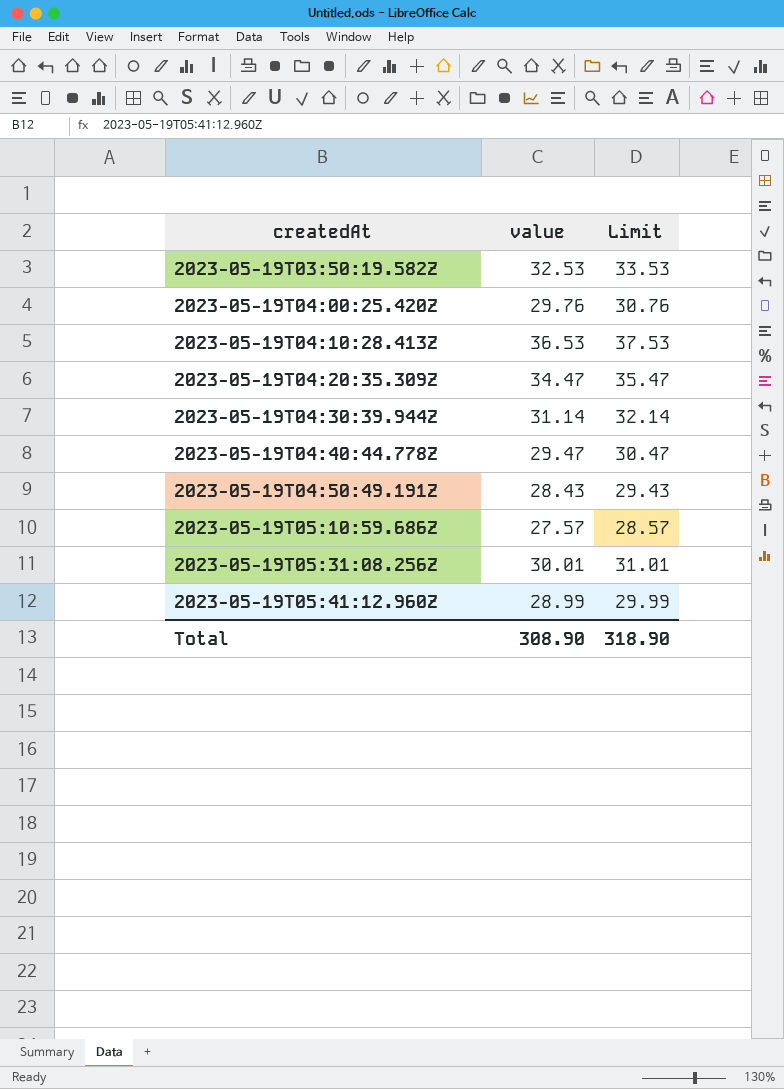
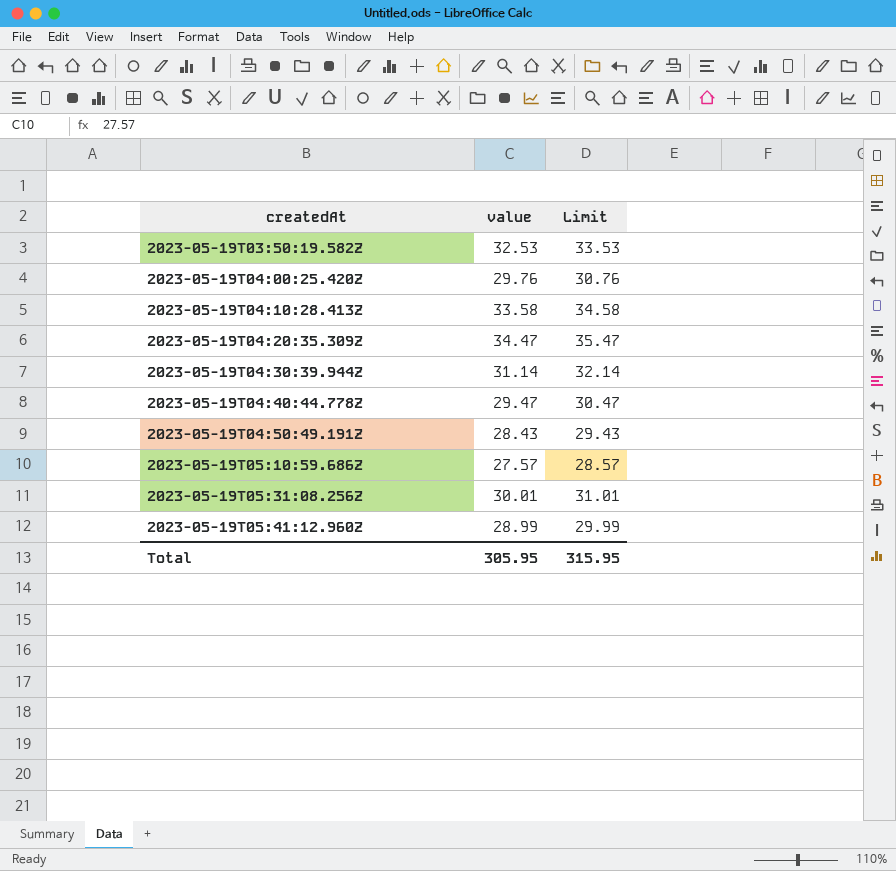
2023-05-19T04:10:28.413Z | value: 36.53 -> 33.58
2023-05-19T04:10:28.413Z | Limit: 37.53 -> 34.58
Total | value: 308.90 -> 305.95
Total | Limit: 318.90 -> 315.95

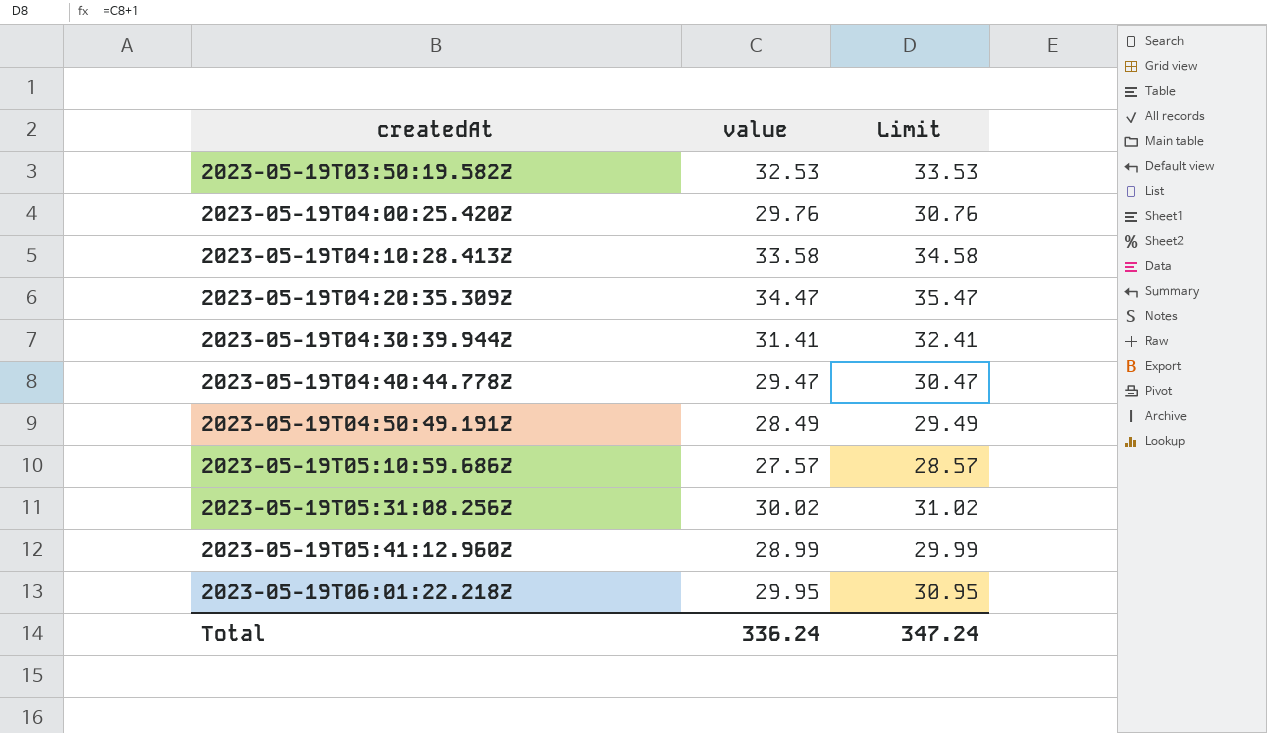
2023-05-19T04:30:39.944Z | value: 31.14 -> 31.41
2023-05-19T04:30:39.944Z | Limit: 32.14 -> 32.41
2023-05-19T04:50:49.191Z | value: 28.43 -> 28.49
2023-05-19T04:50:49.191Z | Limit: 29.43 -> 29.49
2023-05-19T05:31:08.256Z | value: 30.01 -> 30.02
2023-05-19T05:31:08.256Z | Limit: 31.01 -> 31.02
row 2023-05-19T06:01:22.218Z: none -> 29.95 | 30.95
Total | value: 305.95 -> 336.24
Total | Limit: 315.95 -> 347.24

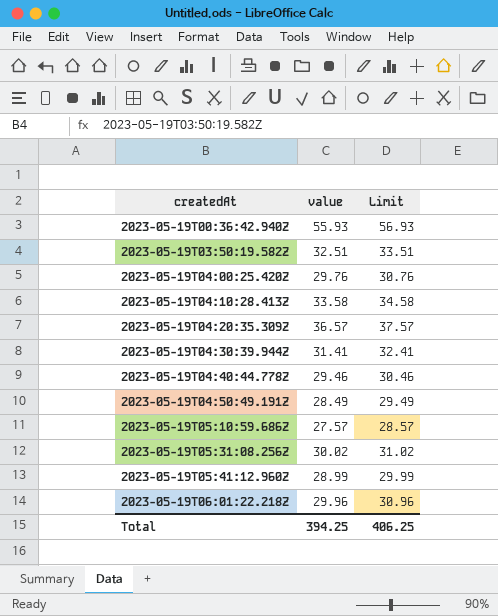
row 2023-05-19T00:36:42.940Z: none -> 55.93 | 56.93
2023-05-19T03:50:19.582Z | value: 32.53 -> 32.51
2023-05-19T03:50:19.582Z | Limit: 33.53 -> 33.51
2023-05-19T04:20:35.309Z | value: 34.47 -> 36.57
2023-05-19T04:20:35.309Z | Limit: 35.47 -> 37.57
2023-05-19T04:40:44.778Z | value: 29.47 -> 29.46
2023-05-19T04:40:44.778Z | Limit: 30.47 -> 30.46
2023-05-19T06:01:22.218Z | value: 29.95 -> 29.96
2023-05-19T06:01:22.218Z | Limit: 30.95 -> 30.96
Total | value: 336.24 -> 394.25
Total | Limit: 347.24 -> 406.25

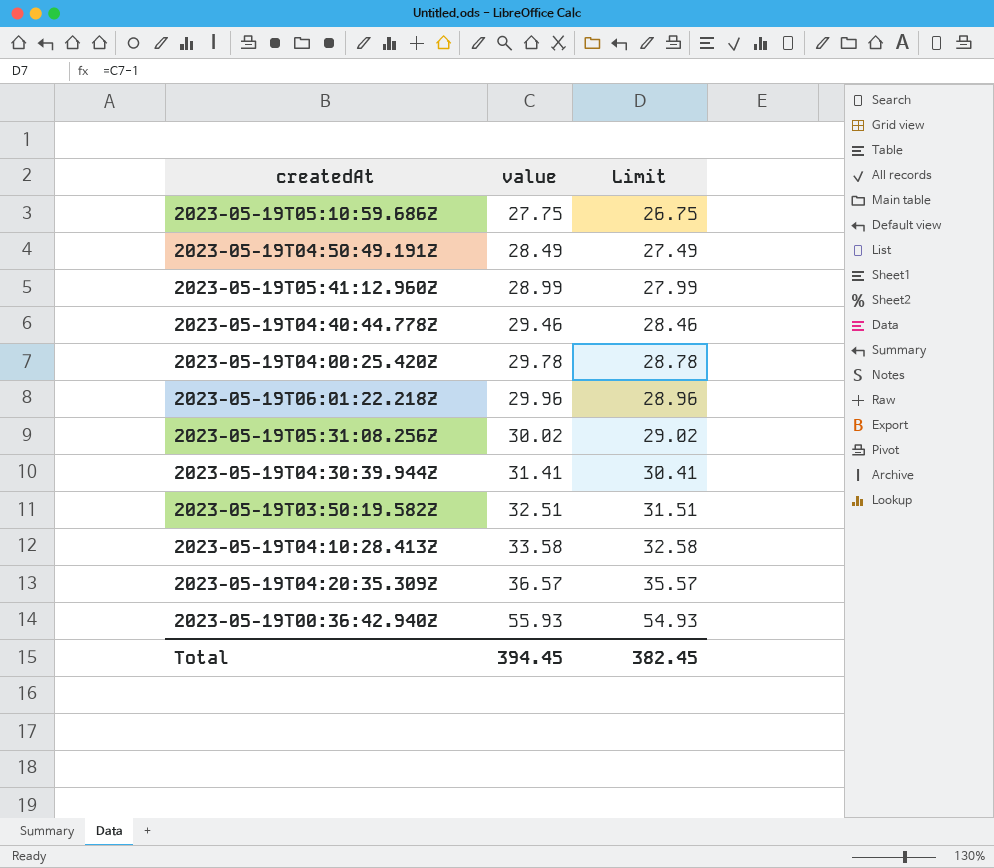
row order: createdAt ascending -> value ascending
column Limit | formula: [value] + 1 -> [value] - 1
2023-05-19T05:10:59.686Z | value: 27.57 -> 27.75
2023-05-19T04:00:25.420Z | value: 29.76 -> 29.78
Total | value: 394.25 -> 394.45
Total | Limit: 406.25 -> 382.45

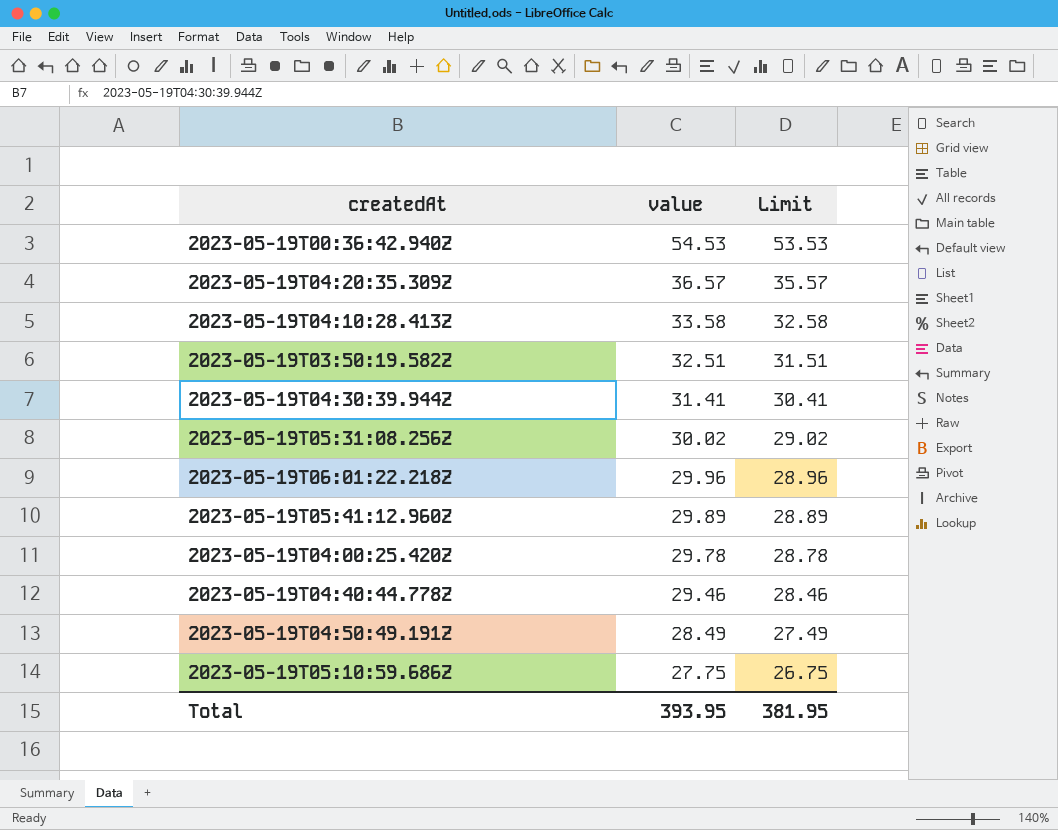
row order: value ascending -> value descending
2023-05-19T00:36:42.940Z | value: 55.93 -> 54.53
2023-05-19T00:36:42.940Z | Limit: 54.93 -> 53.53
2023-05-19T05:41:12.960Z | value: 28.99 -> 29.89
2023-05-19T05:41:12.960Z | Limit: 27.99 -> 28.89
Total | value: 394.45 -> 393.95
Total | Limit: 382.45 -> 381.95

